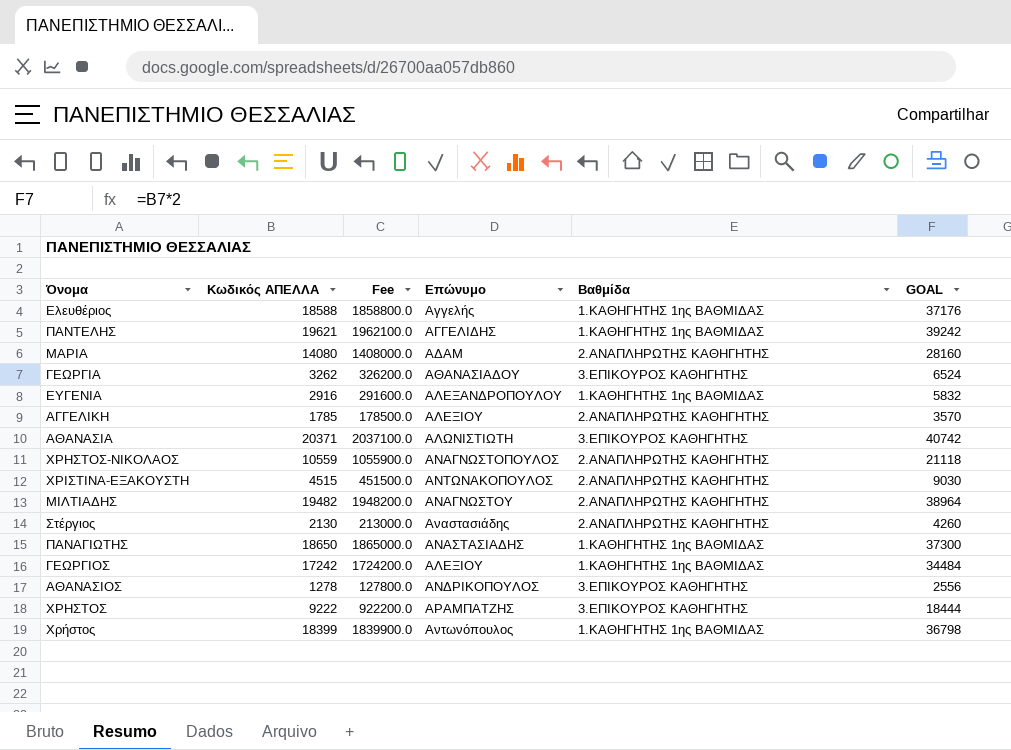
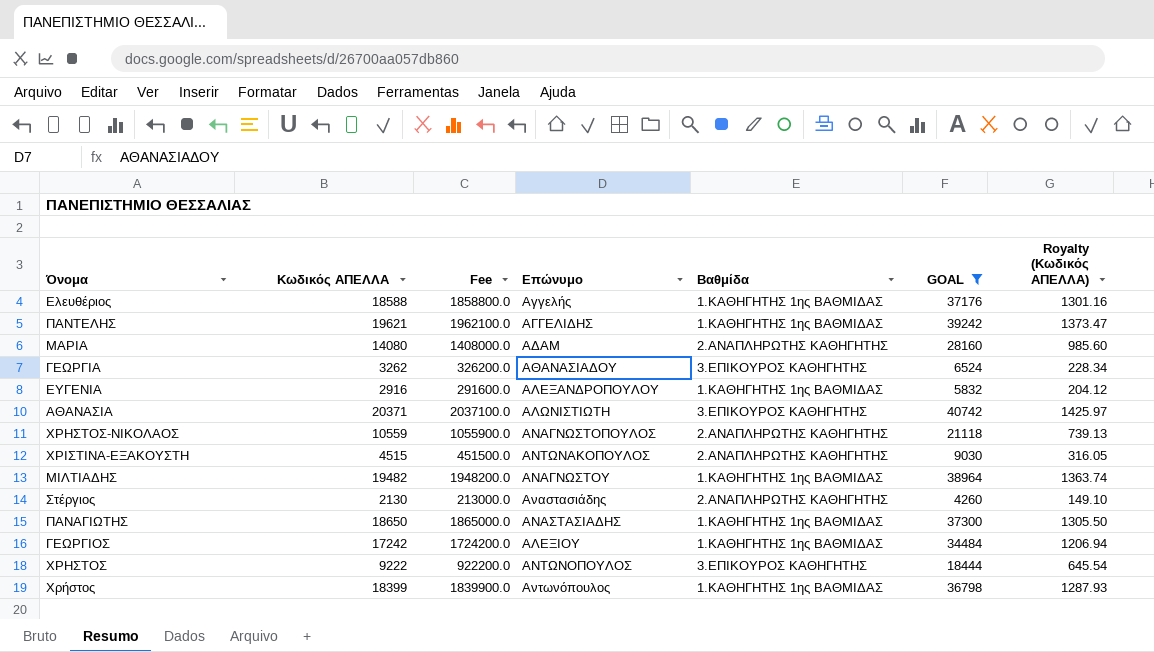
filter: none -> GOAL >= 4260
column Royalty (Κωδικός ΑΠΕΛΛΑ) | formula: none -> [Κωδικός ΑΠΕΛΛΑ] * 0.07
ΜΙΛΤΙΑΔΗΣ | Βαθμίδα: 2.ΑΝΑΠΛΗΡΩΤΗΣ ΚΑΘΗΓΗΤΗΣ -> 1.ΚΑΘΗΓΗΤΗΣ 1ης ΒΑΘΜΙΔΑΣ
ΧΡΗΣΤΟΣ | Επώνυμο: ΑΡΑΜΠΑΤΖΗΣ -> ΑΝΤΩΝΟΠΟΥΛΟΣ

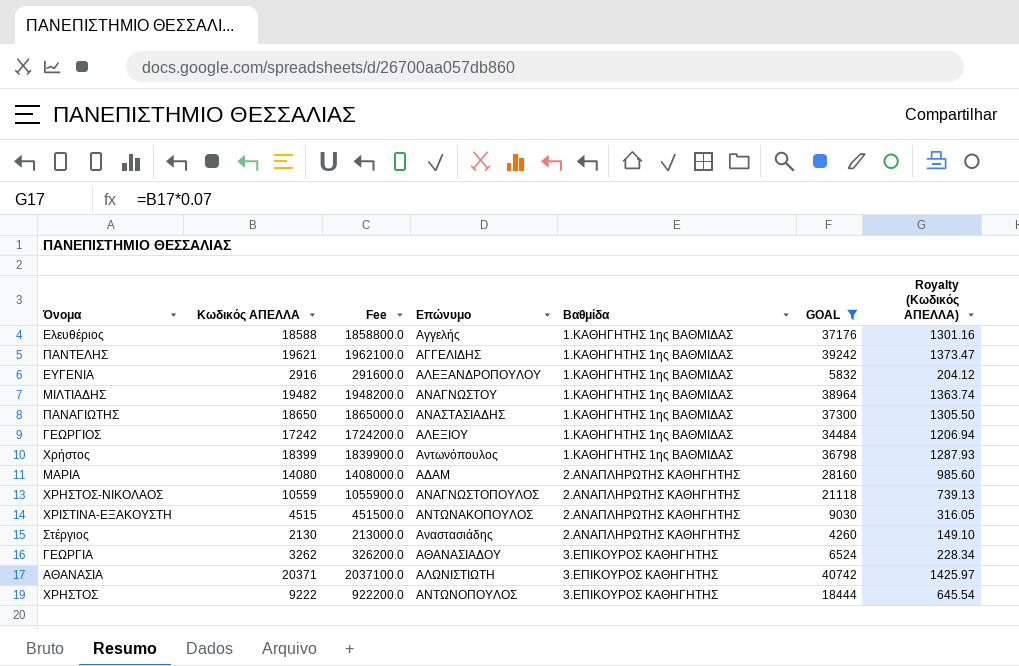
row order: none -> Βαθμίδα ascending

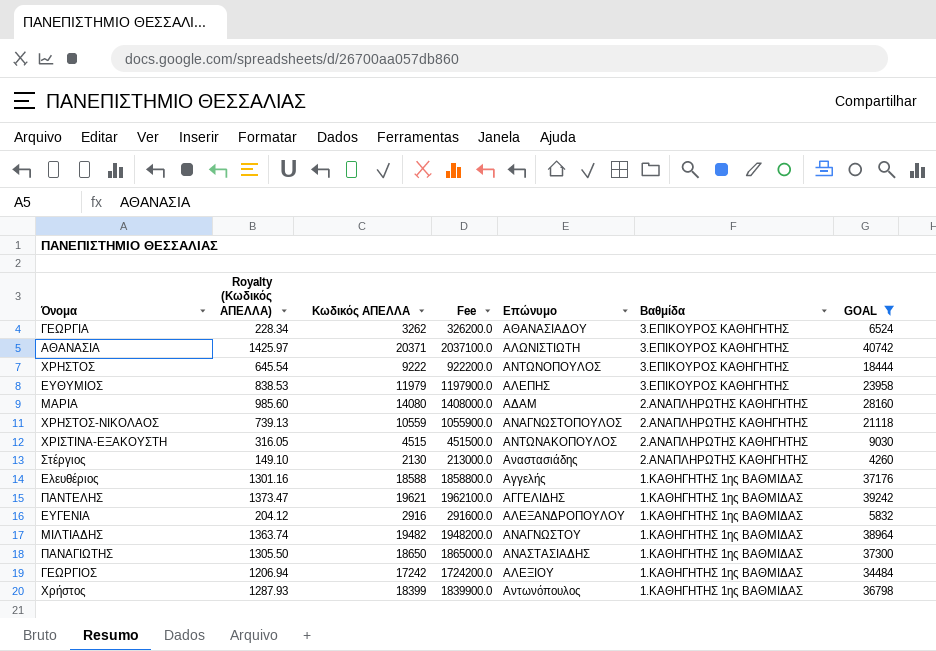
row order: Βαθμίδα ascending -> Βαθμίδα descending
column Royalty (Κωδικός ΑΠΕΛΛΑ) | position: 7 -> 2
row ΕΥΘΥΜΙΟΣ: none -> 838.53 | 11979 | 1197900.0 | ΑΛΕΠΗΣ | 3.ΕΠΙΚΟΥΡΟΣ ΚΑΘΗΓΗΤΗΣ | 23958

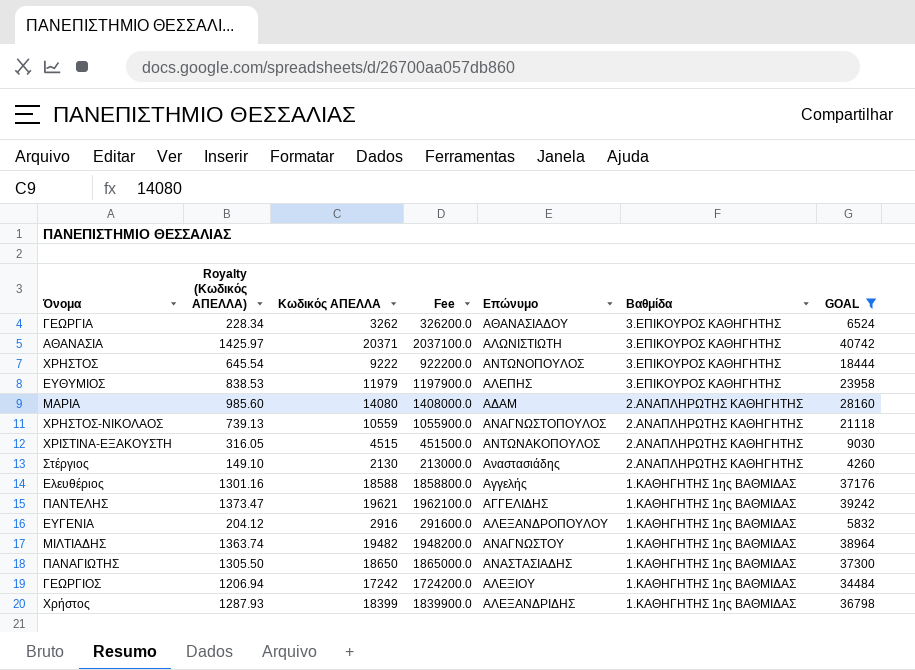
Χρήστος | Επώνυμο: Αντωνόπουλος -> ΑΛΕΞΑΝΔΡΙΔΗΣ

